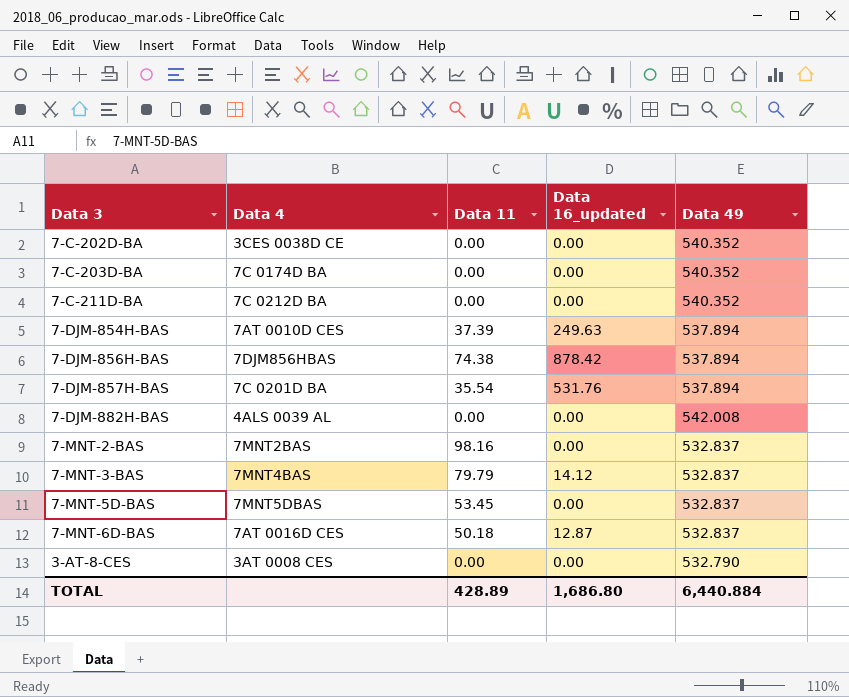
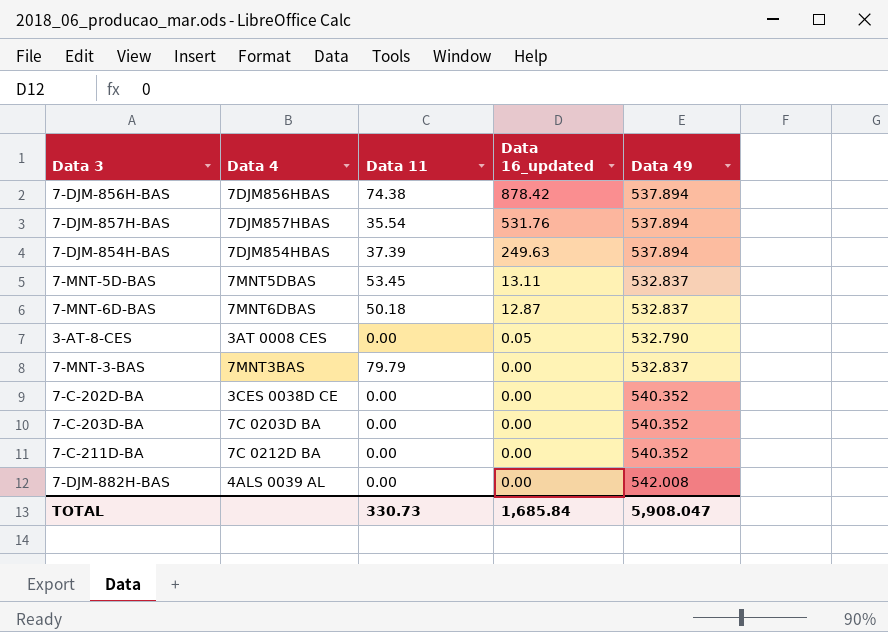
row order: none -> Data 16_updated descending
row 7-MNT-2-BAS: 7MNT2BAS | 98.16 | 0.00 | 532.837 -> none
7-DJM-857H-BAS | Data 4: 7C 0201D BA -> 7DJM857HBAS
7-DJM-854H-BAS | Data 4: 7AT 0010D CES -> 7DJM854HBAS
7-MNT-5D-BAS | Data 16_updated: 0.00 -> 13.11
7-MNT-6D-BAS | Data 4: 7AT 0016D CES -> 7MNT6DBAS
3-AT-8-CES | Data 16_updated: 0.00 -> 0.05
7-MNT-3-BAS | Data 4: 7MNT4BAS -> 7MNT3BAS
7-MNT-3-BAS | Data 16_updated: 14.12 -> 0.00
7-C-203D-BA | Data 4: 7C 0174D BA -> 7C 0203D BA
TOTAL | Data 11: 428.89 -> 330.73
TOTAL | Data 16_updated: 1,686.80 -> 1,685.84
TOTAL | Data 49: 6,440.884 -> 5,908.047

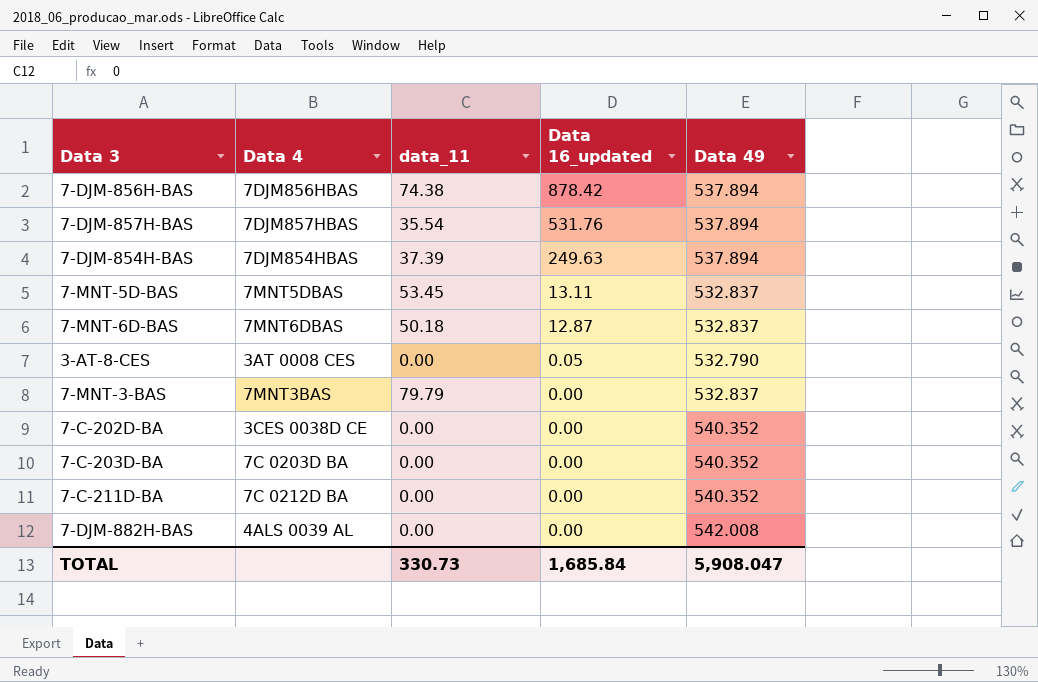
column name: Data 11 -> data_11

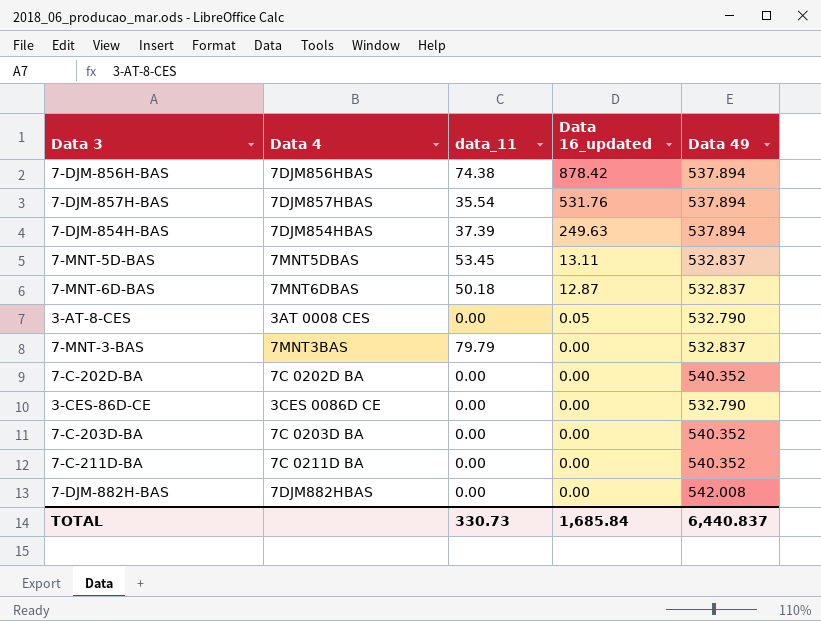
7-C-202D-BA | Data 4: 3CES 0038D CE -> 7C 0202D BA
row 3-CES-86D-CE: none -> 3CES 0086D CE | 0.00 | 0.00 | 532.790
7-C-211D-BA | Data 4: 7C 0212D BA -> 7C 0211D BA
7-DJM-882H-BAS | Data 4: 4ALS 0039 AL -> 7DJM882HBAS
TOTAL | Data 49: 5,908.047 -> 6,440.837

